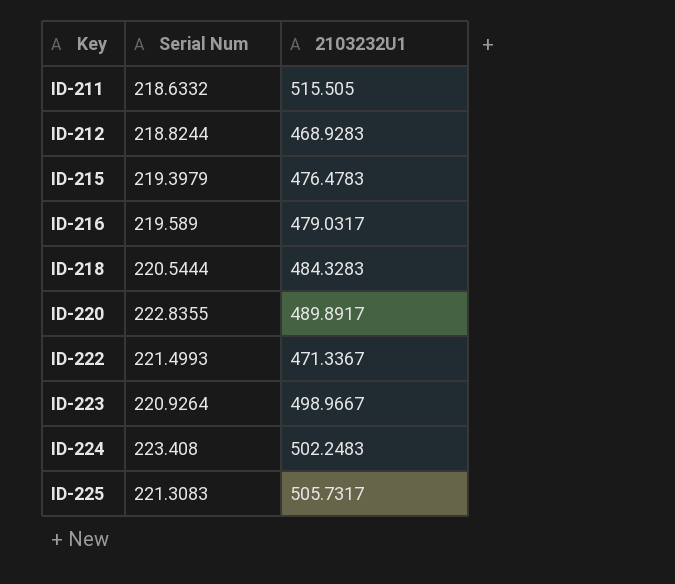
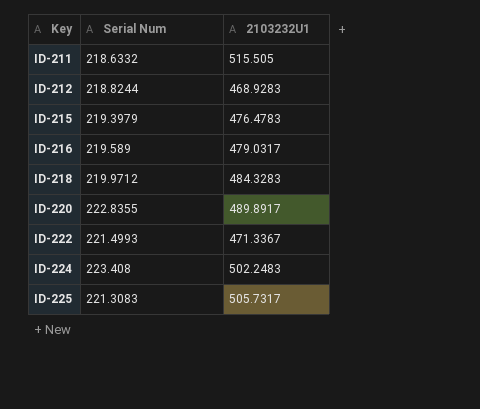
row ID-223: 220.9264 | 498.9667 -> none
ID-218 | Serial Num: 220.5444 -> 219.9712

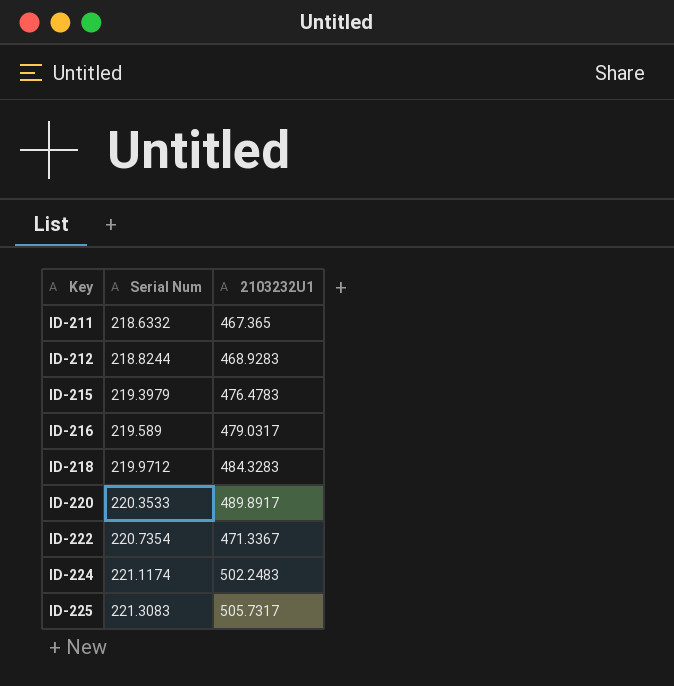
ID-211 | 2103232U1: 515.505 -> 467.365
ID-220 | Serial Num: 222.8355 -> 220.3533
ID-222 | Serial Num: 221.4993 -> 220.7354
ID-224 | Serial Num: 223.408 -> 221.1174

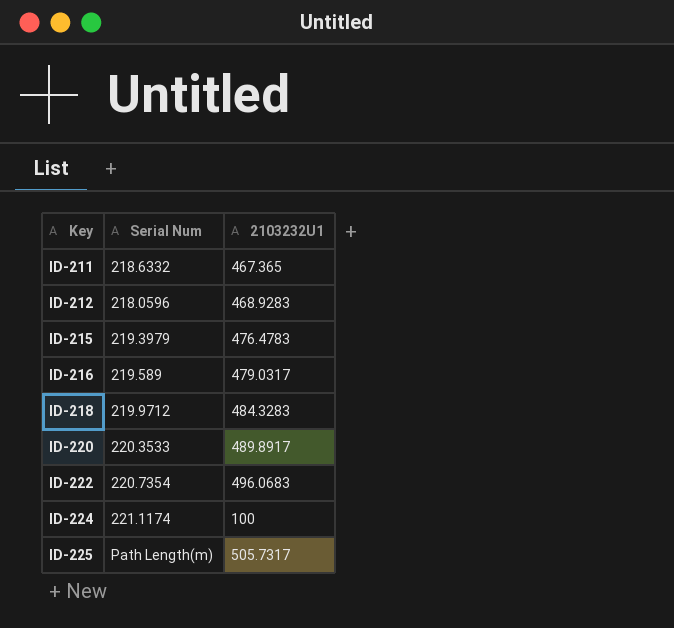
ID-212 | Serial Num: 218.8244 -> 218.0596
ID-222 | 2103232U1: 471.3367 -> 496.0683
ID-224 | 2103232U1: 502.2483 -> 100
ID-225 | Serial Num: 221.3083 -> Path Length(m)

